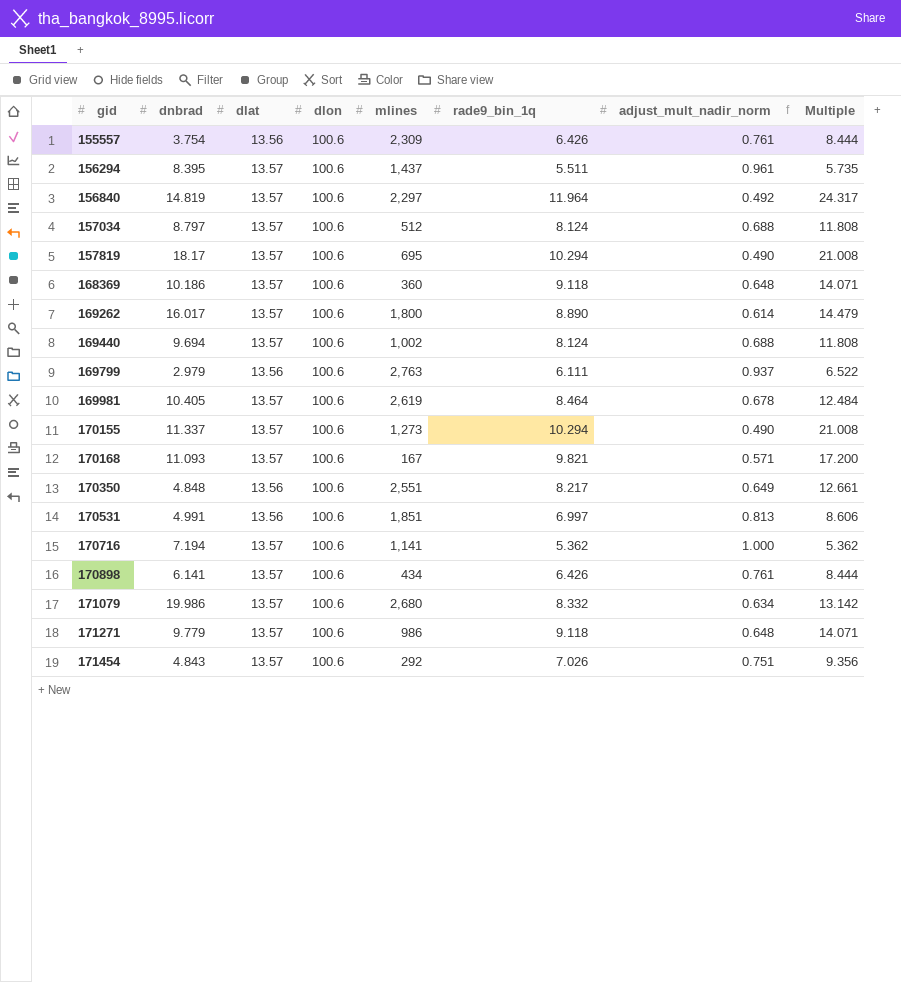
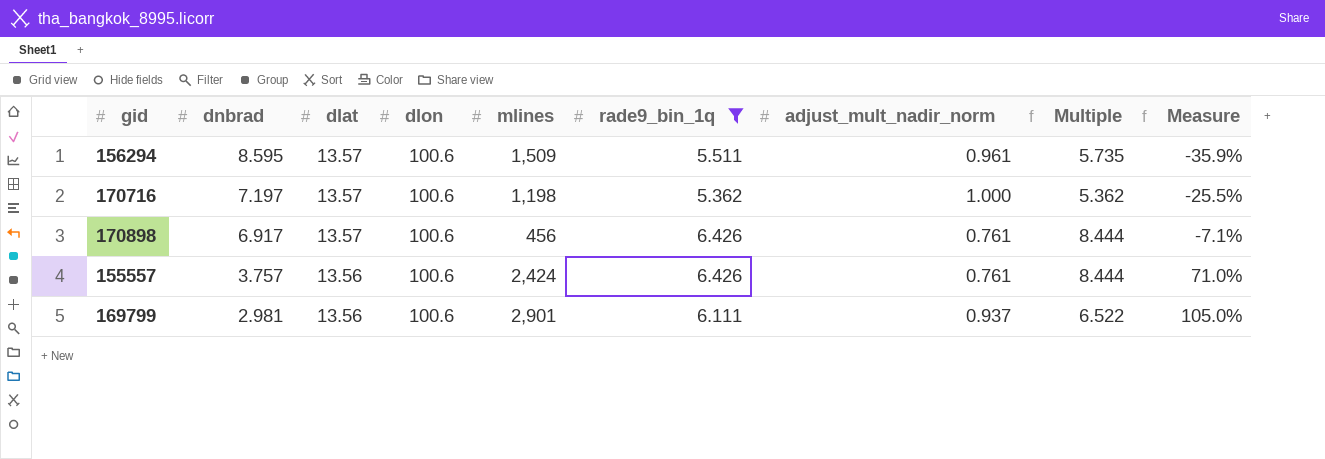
filter: none -> rade9_bin_1q <= 6.426
row order: gid ascending -> dnbrad descending
column Measure | formula: none -> ([rade9_bin_1q] - [dnbrad]) / [dnbrad]
156294 | dnbrad: 8.395 -> 8.595
156294 | mlines: 1,437 -> 1,509
170716 | dnbrad: 7.194 -> 7.197
170716 | mlines: 1,141 -> 1,198
170898 | dnbrad: 6.141 -> 6.917
170898 | mlines: 434 -> 456
155557 | dnbrad: 3.754 -> 3.757
155557 | mlines: 2,309 -> 2,424
169799 | dnbrad: 2.979 -> 2.981
169799 | mlines: 2,763 -> 2,901

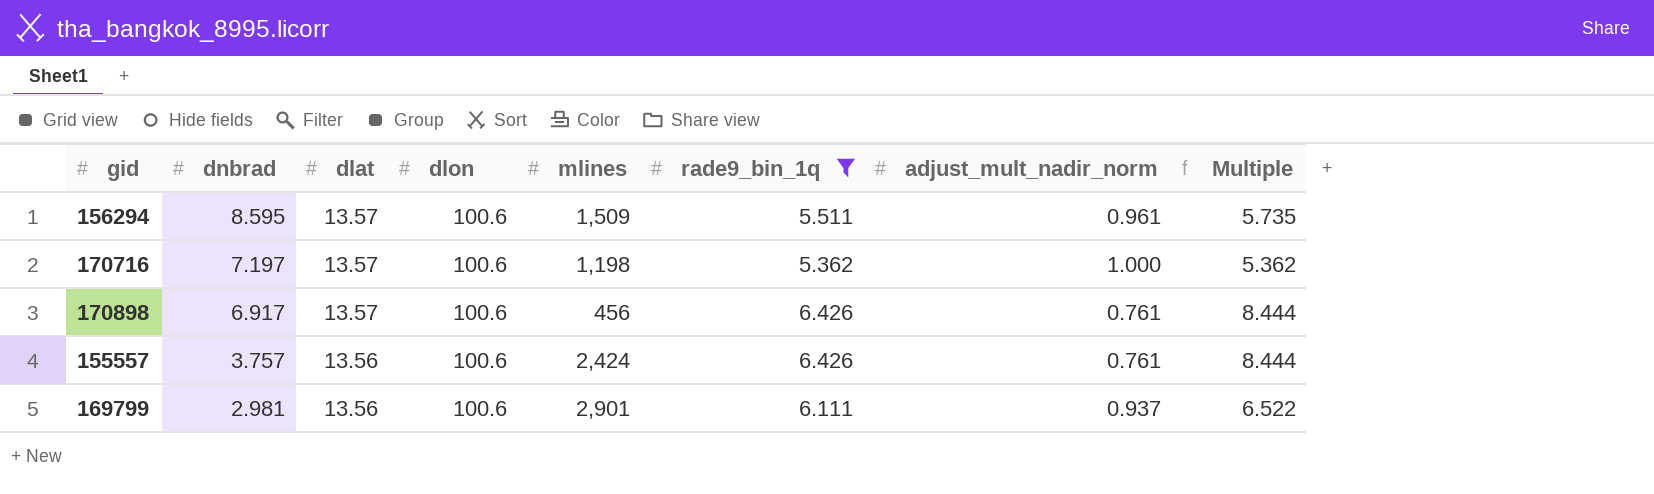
column Measure | formula: ([rade9_bin_1q] - [dnbrad]) / [dnbrad] -> none

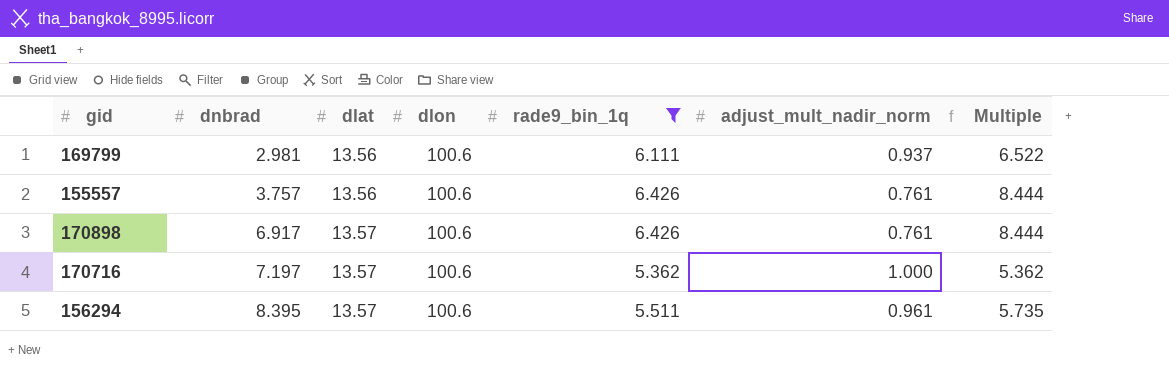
row order: dnbrad descending -> dnbrad ascending
column mlines | position: 5 -> none
156294 | dnbrad: 8.595 -> 8.395

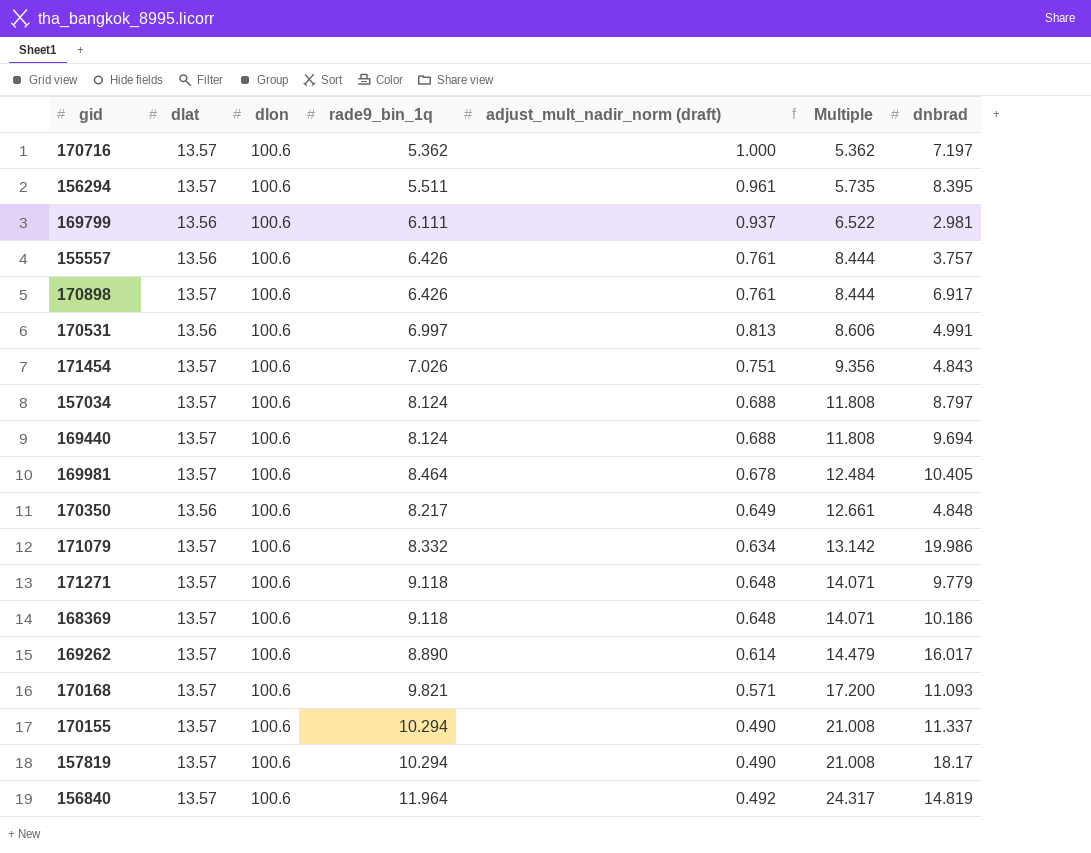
filter: rade9_bin_1q <= 6.426 -> none
row order: dnbrad ascending -> Multiple ascending
column name: adjust_mult_nadir_norm -> adjust_mult_nadir_norm (draft)
column dnbrad | position: 2 -> 7

